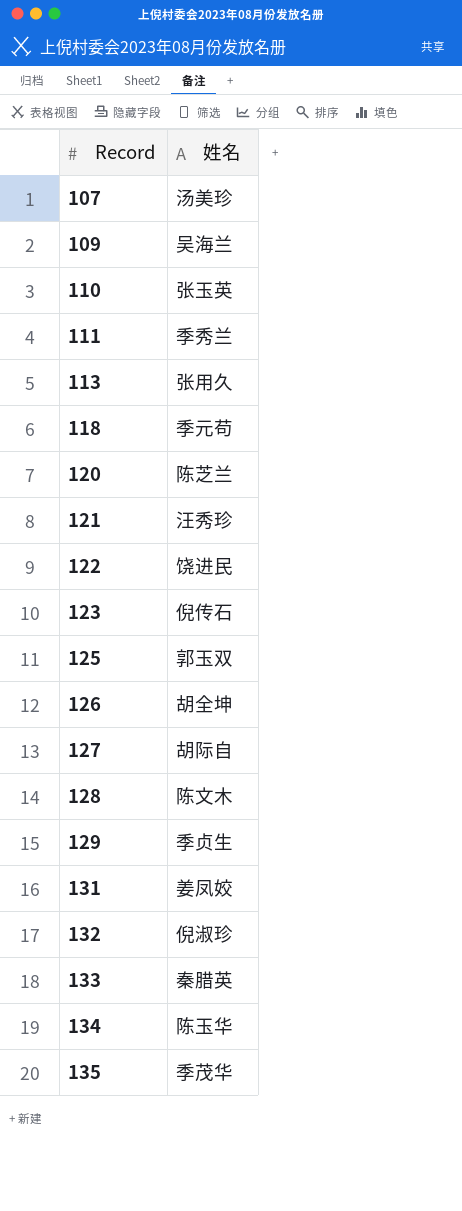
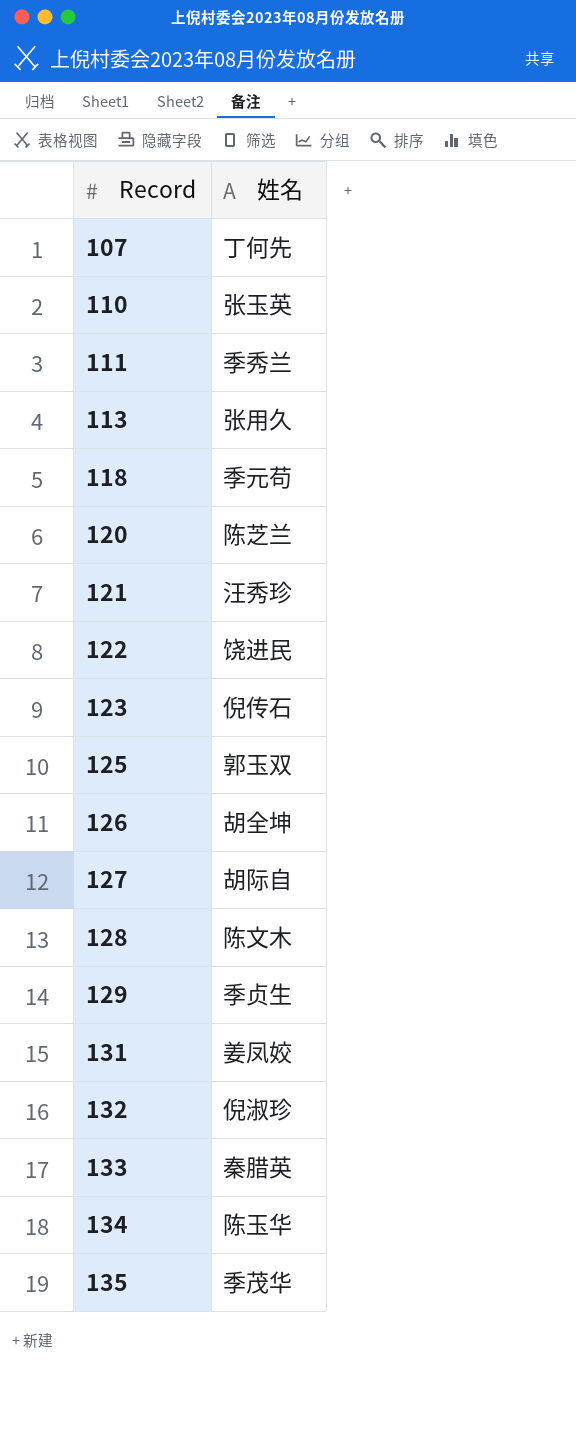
row 109: 吴海兰 -> none
107 | 姓名: 汤美珍 -> 丁何先

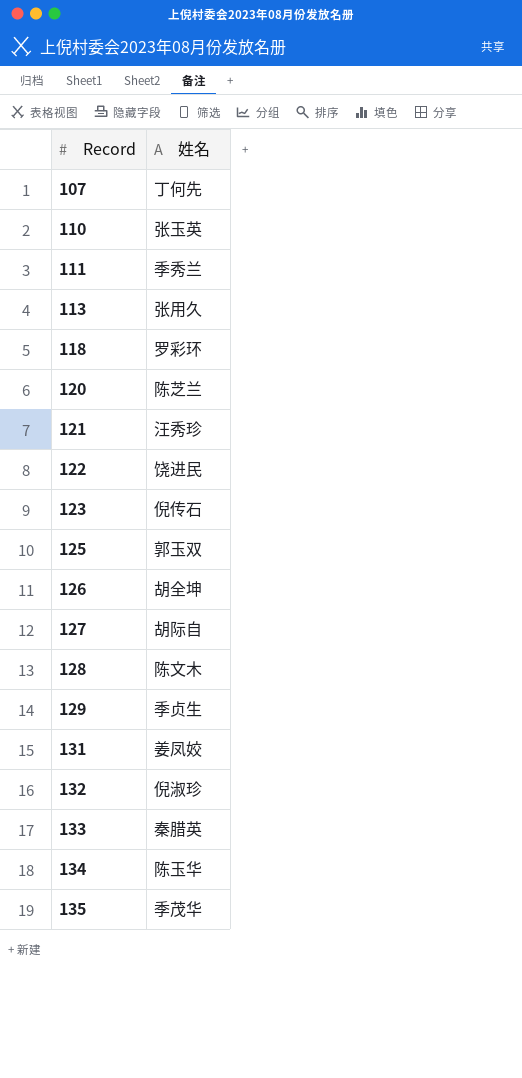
118 | 姓名: 季元苟 -> 罗彩环

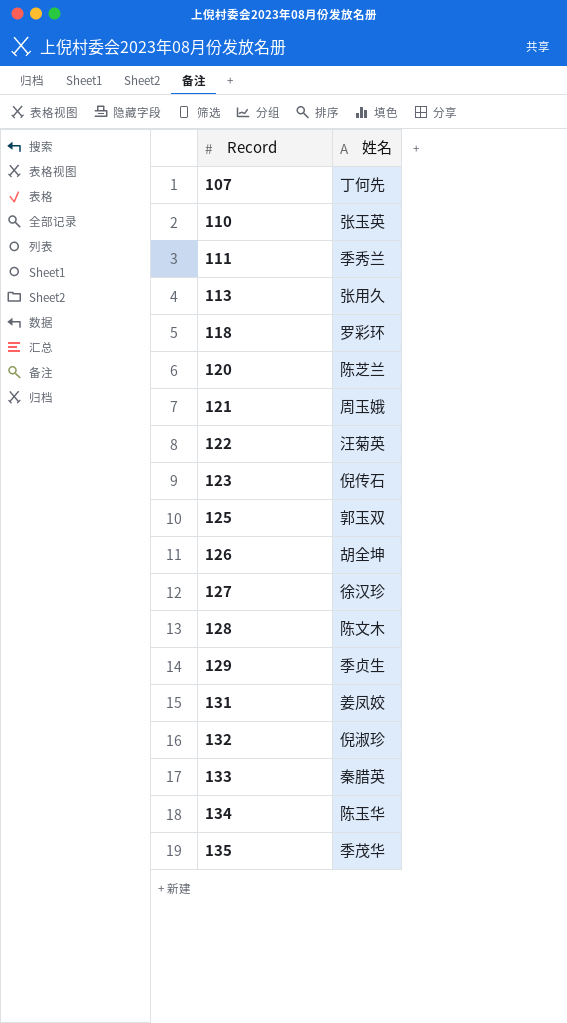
121 | 姓名: 汪秀珍 -> 周玉娥
122 | 姓名: 饶进民 -> 汪菊英
127 | 姓名: 胡际自 -> 徐汉珍

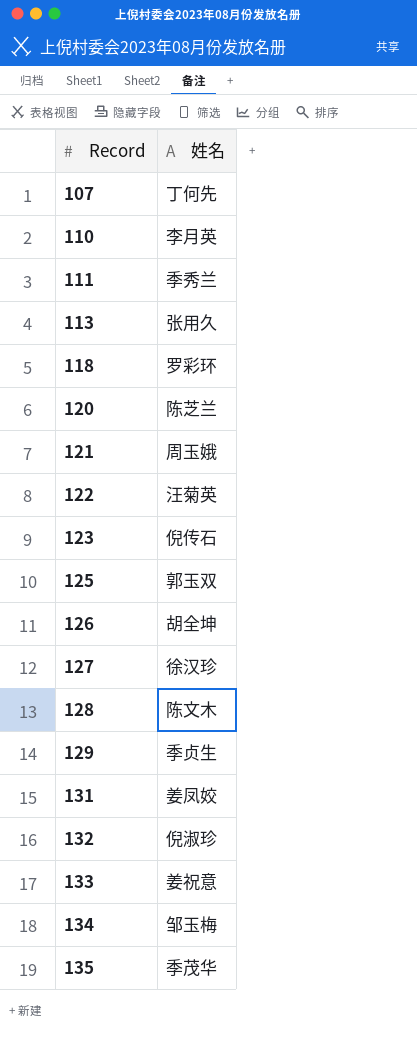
110 | 姓名: 张玉英 -> 李月英
133 | 姓名: 秦腊英 -> 姜祝意
134 | 姓名: 陈玉华 -> 邹玉梅

